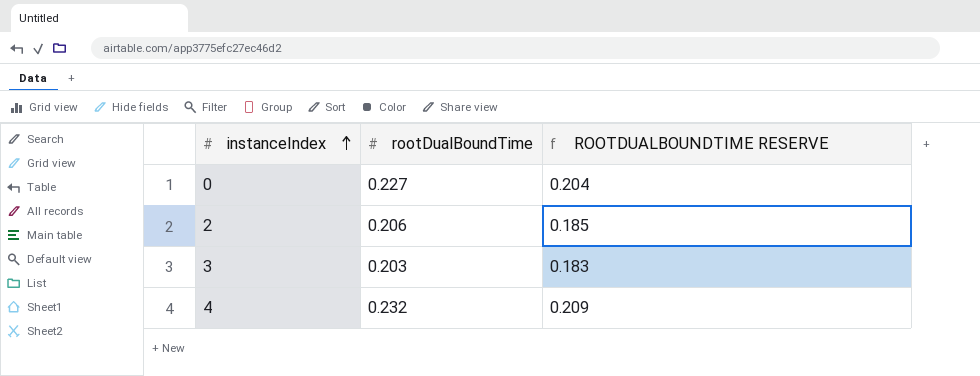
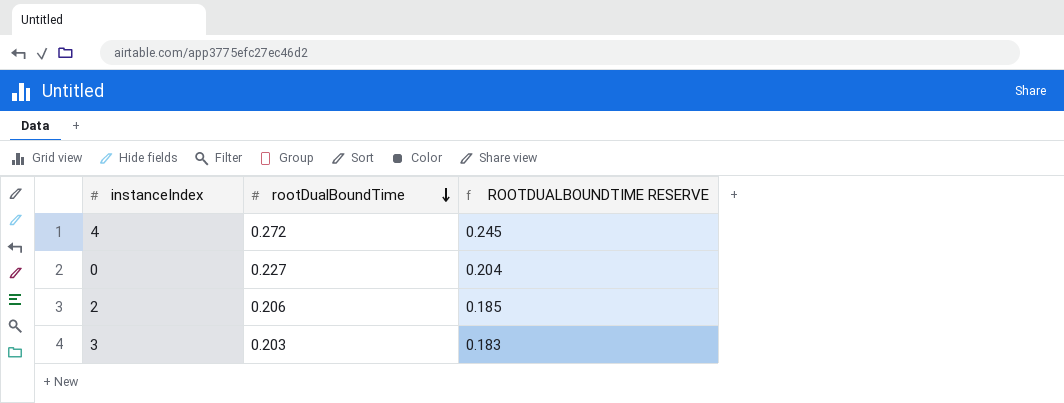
row order: instanceIndex ascending -> rootDualBoundTime descending
4 | rootDualBoundTime: 0.232 -> 0.272
4 | ROOTDUALBOUNDTIME RESERVE: 0.209 -> 0.245

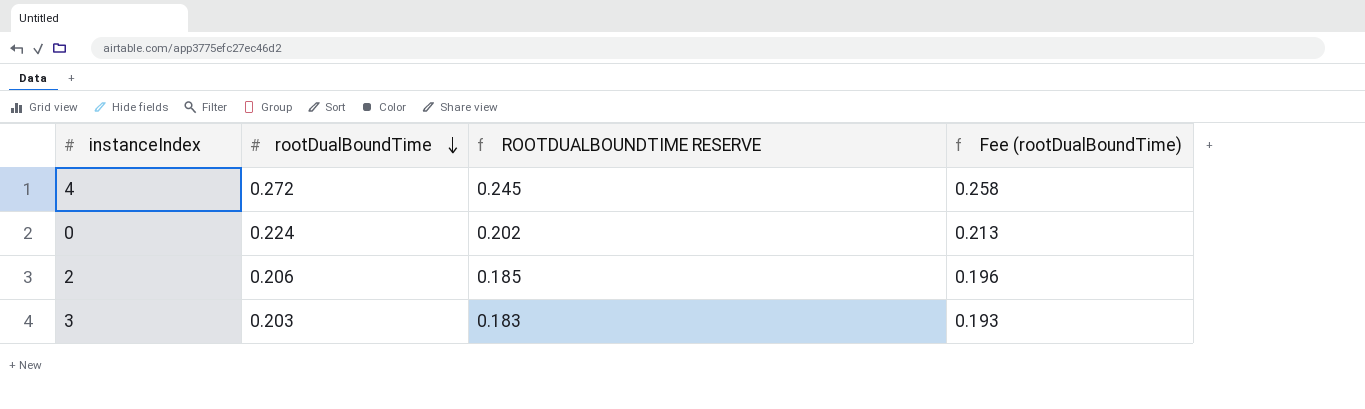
column Fee (rootDualBoundTime) | formula: none -> [rootDualBoundTime] * 0.95
0 | rootDualBoundTime: 0.227 -> 0.224
0 | ROOTDUALBOUNDTIME RESERVE: 0.204 -> 0.202

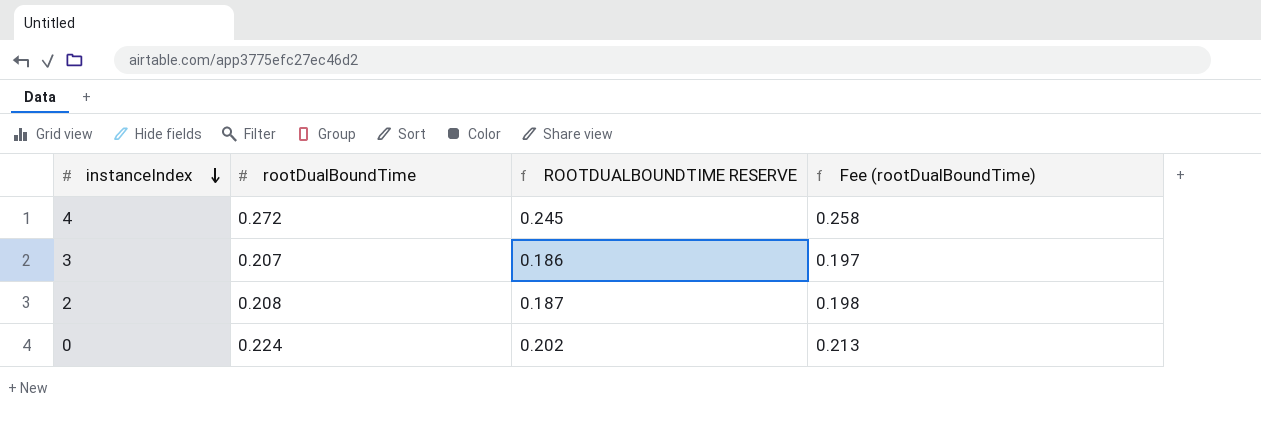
row order: rootDualBoundTime descending -> instanceIndex descending
3 | rootDualBoundTime: 0.203 -> 0.207
3 | ROOTDUALBOUNDTIME RESERVE: 0.183 -> 0.186
3 | Fee (rootDualBoundTime): 0.193 -> 0.197
2 | rootDualBoundTime: 0.206 -> 0.208
2 | ROOTDUALBOUNDTIME RESERVE: 0.185 -> 0.187
2 | Fee (rootDualBoundTime): 0.196 -> 0.198

